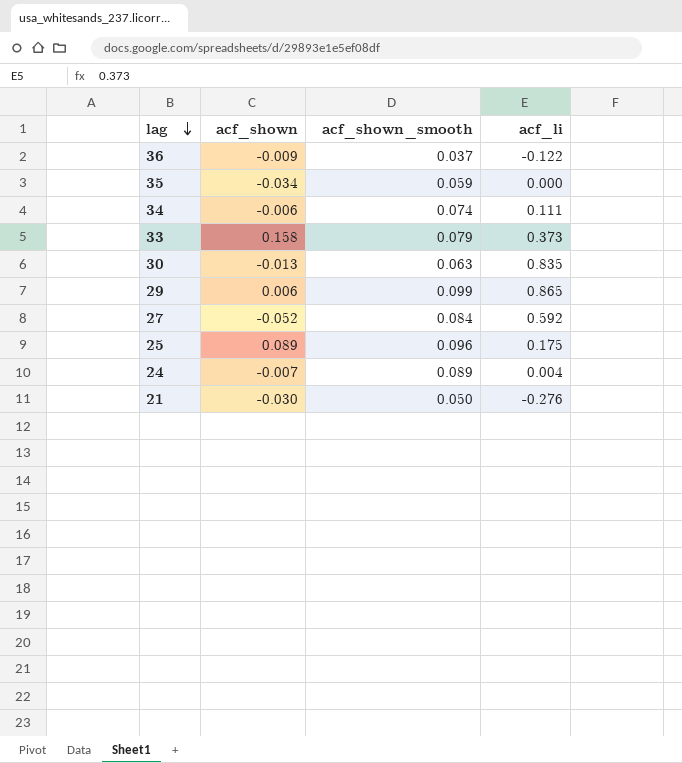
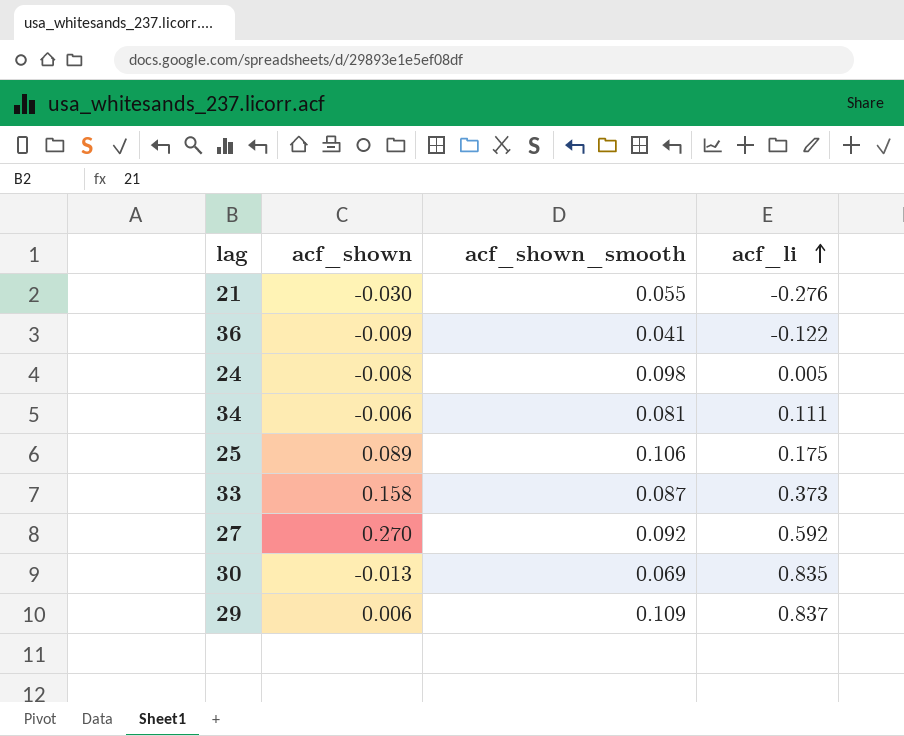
row order: lag descending -> acf_li ascending
row 35: -0.034 | 0.059 | 0.000 -> none
21 | acf_shown_smooth: 0.050 -> 0.055
36 | acf_shown_smooth: 0.037 -> 0.041
24 | acf_shown: -0.007 -> -0.008
24 | acf_shown_smooth: 0.089 -> 0.098
24 | acf_li: 0.004 -> 0.005
34 | acf_shown_smooth: 0.074 -> 0.081
25 | acf_shown_smooth: 0.096 -> 0.106
33 | acf_shown_smooth: 0.079 -> 0.087
27 | acf_shown: -0.052 -> 0.270
27 | acf_shown_smooth: 0.084 -> 0.092
30 | acf_shown_smooth: 0.063 -> 0.069
29 | acf_shown_smooth: 0.099 -> 0.109
29 | acf_li: 0.865 -> 0.837

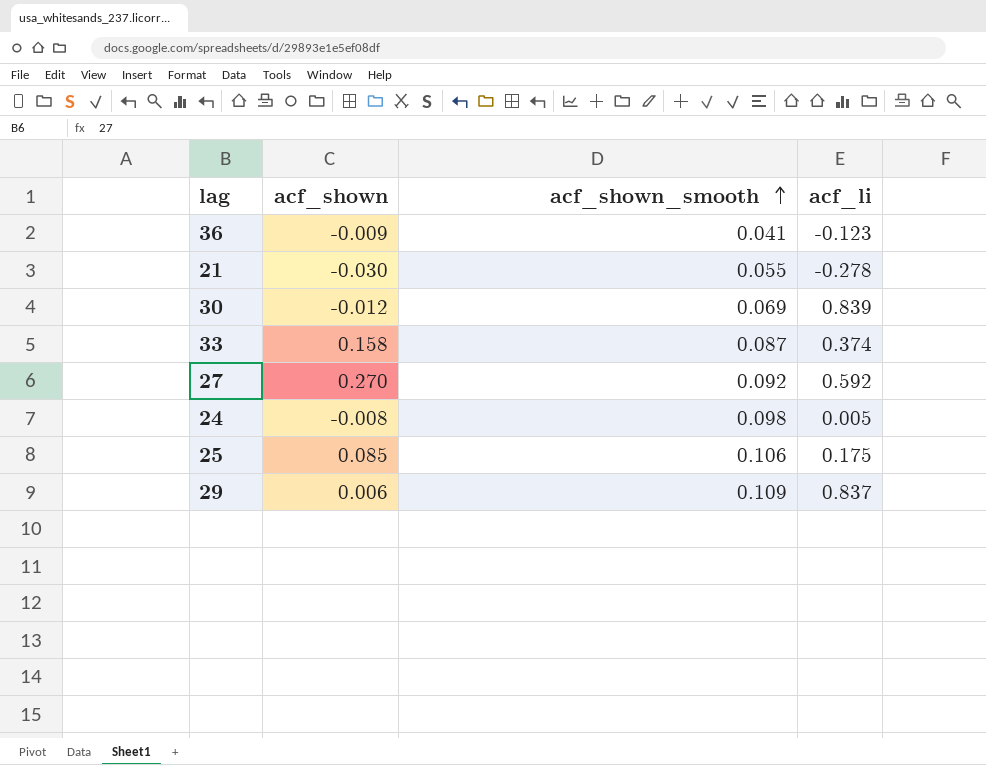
row order: acf_li ascending -> acf_shown_smooth ascending
row 34: -0.006 | 0.081 | 0.111 -> none
36 | acf_li: -0.122 -> -0.123
21 | acf_li: -0.276 -> -0.278
30 | acf_shown: -0.013 -> -0.012
30 | acf_li: 0.835 -> 0.839
33 | acf_li: 0.373 -> 0.374
25 | acf_shown: 0.089 -> 0.085

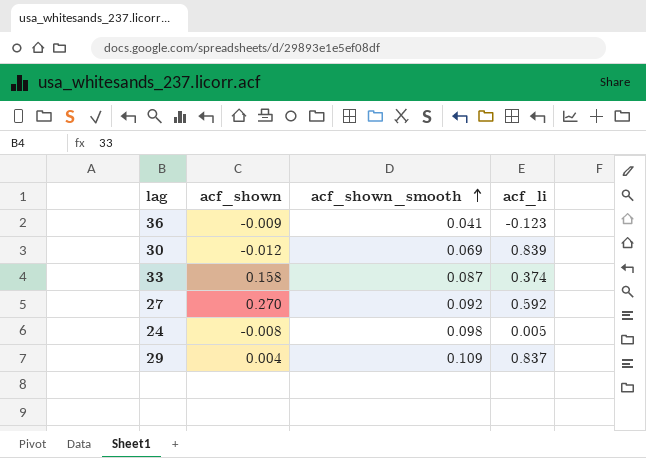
row 21: -0.030 | 0.055 | -0.278 -> none
row 25: 0.085 | 0.106 | 0.175 -> none
29 | acf_shown: 0.006 -> 0.004

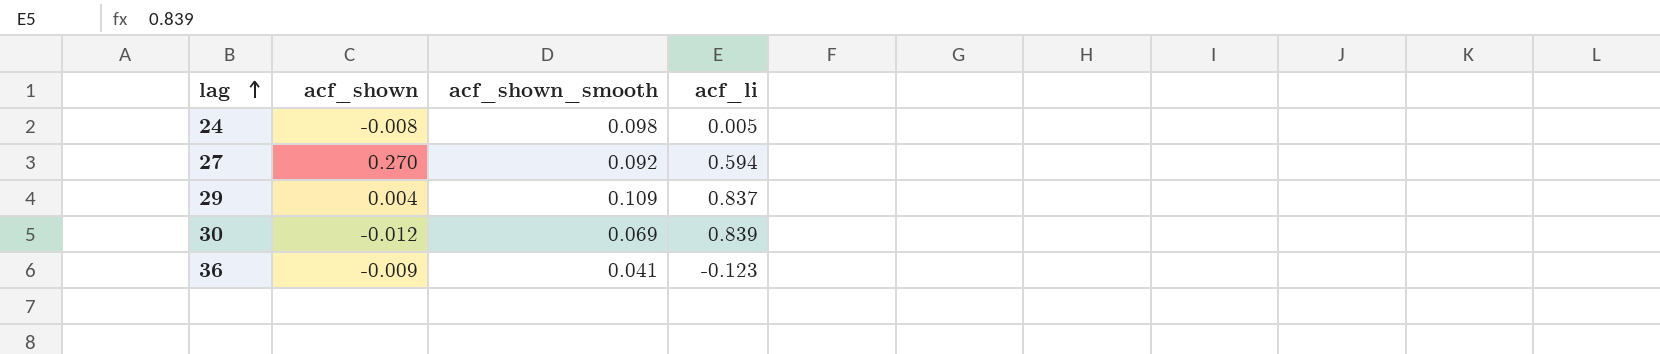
row order: acf_shown_smooth ascending -> lag ascending
row 33: 0.158 | 0.087 | 0.374 -> none
27 | acf_li: 0.592 -> 0.594

